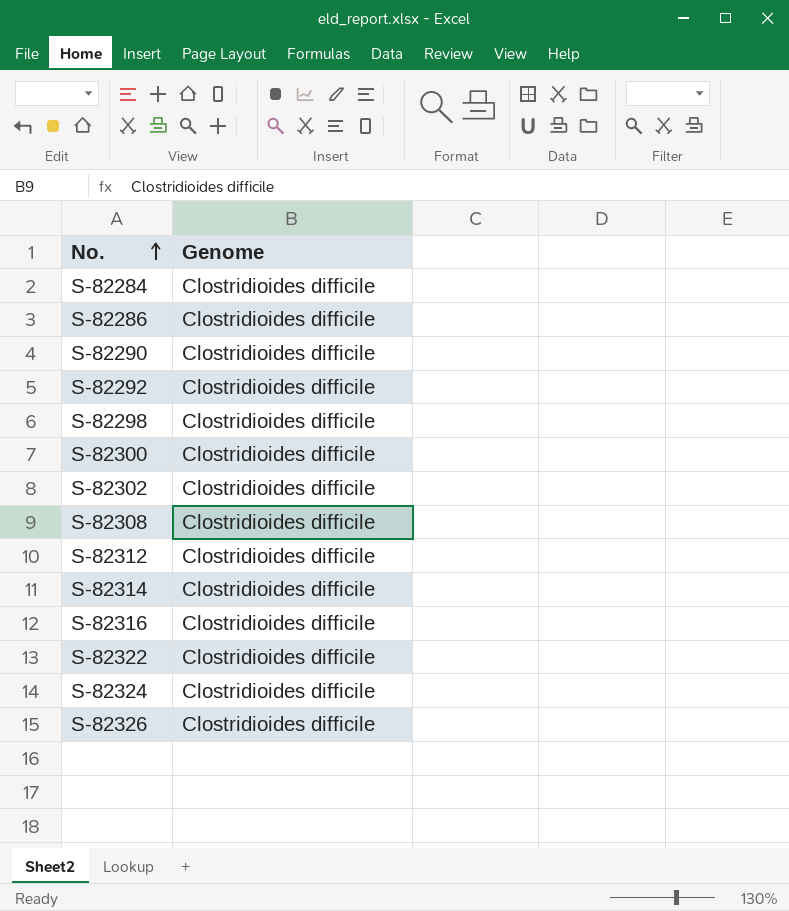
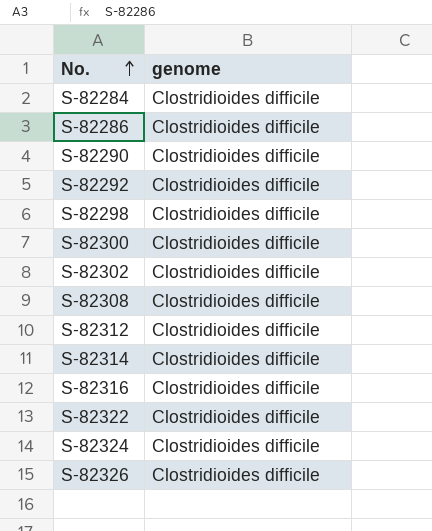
column name: Genome -> genome

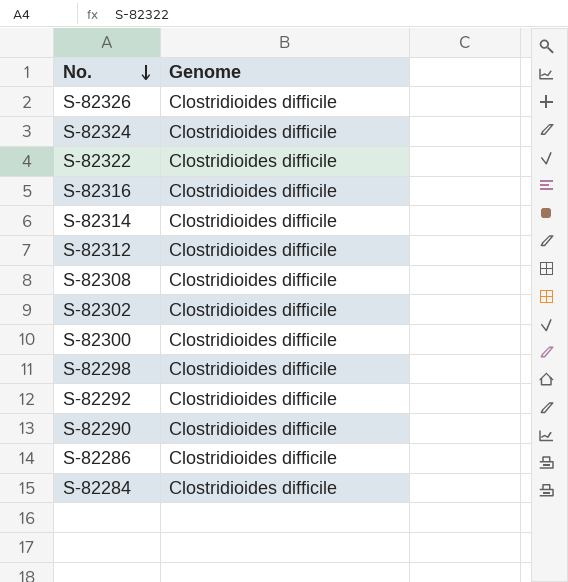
row order: No. ascending -> No. descending
column name: genome -> Genome

